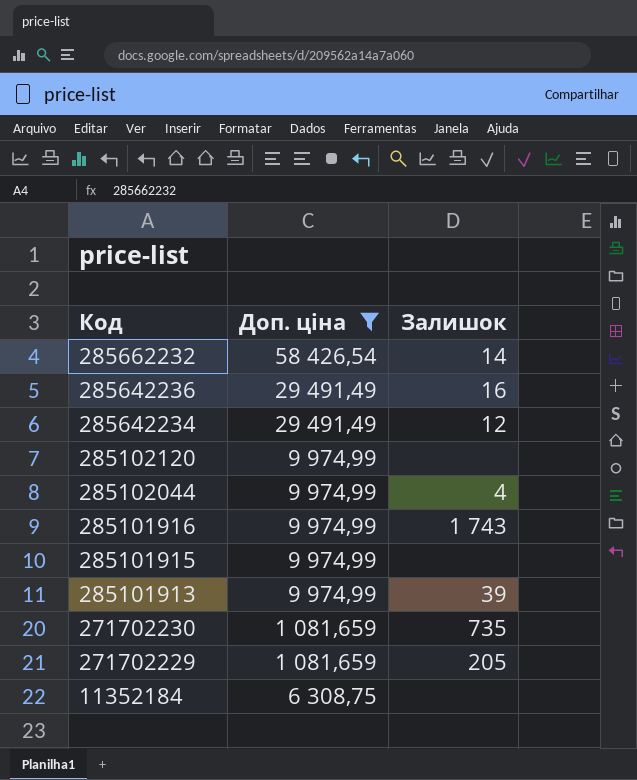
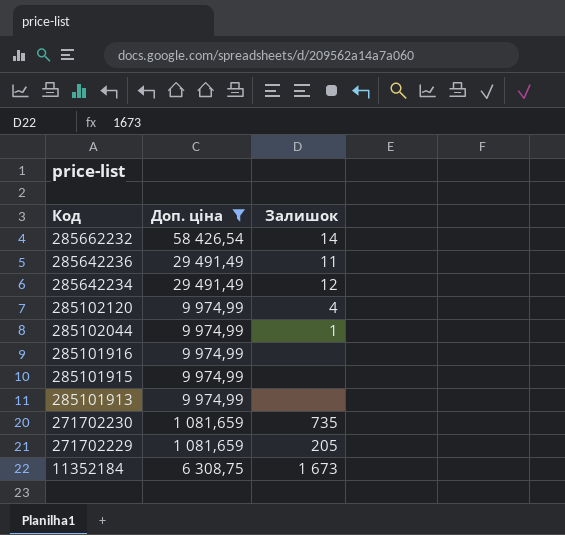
285642236 | Залишок: 16 -> 11
285102120 | Залишок: none -> 4
285102044 | Залишок: 4 -> 1
285101916 | Залишок: 1 743 -> none
285101913 | Залишок: 39 -> none
11352184 | Залишок: none -> 1 673

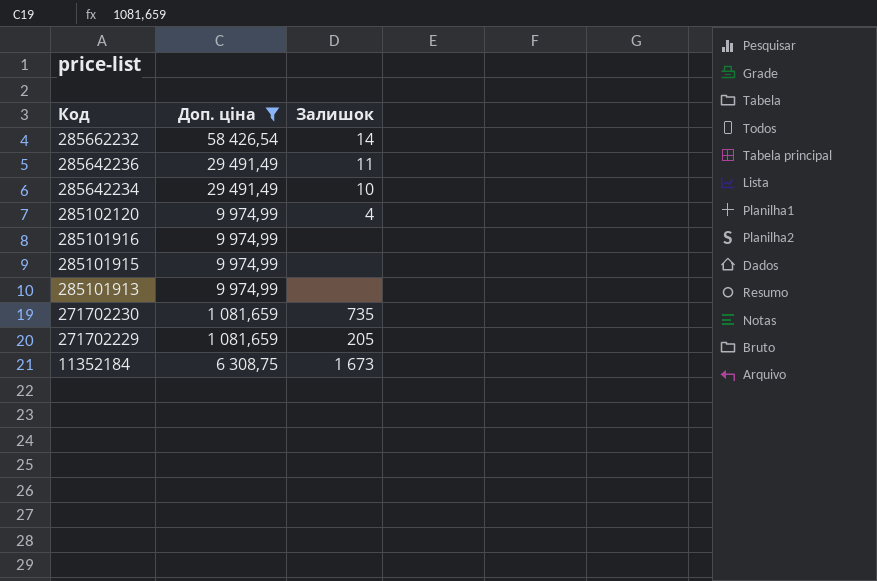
row 285102044: 9 974,99 | 1 -> none
285642234 | Залишок: 12 -> 10

